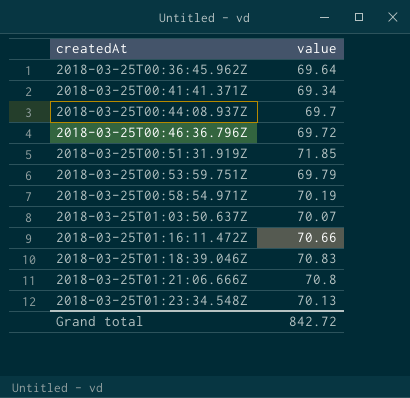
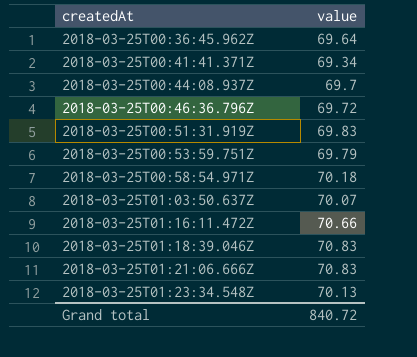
2018-03-25T00:51:31.919Z | value: 71.85 -> 69.83
2018-03-25T00:58:54.971Z | value: 70.19 -> 70.18
2018-03-25T01:21:06.666Z | value: 70.8 -> 70.83
Grand total | value: 842.72 -> 840.72

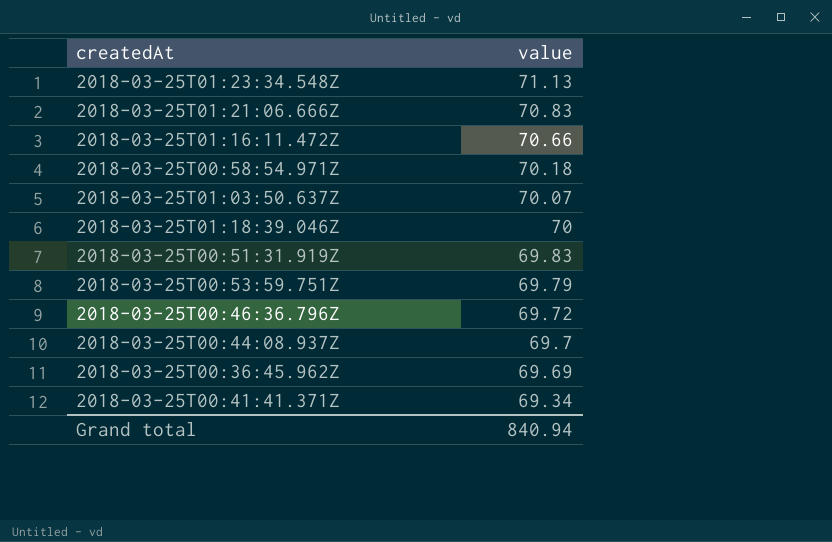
row order: createdAt ascending -> value descending
2018-03-25T01:23:34.548Z | value: 70.13 -> 71.13
2018-03-25T01:18:39.046Z | value: 70.83 -> 70
2018-03-25T00:36:45.962Z | value: 69.64 -> 69.69
Grand total | value: 840.72 -> 840.94

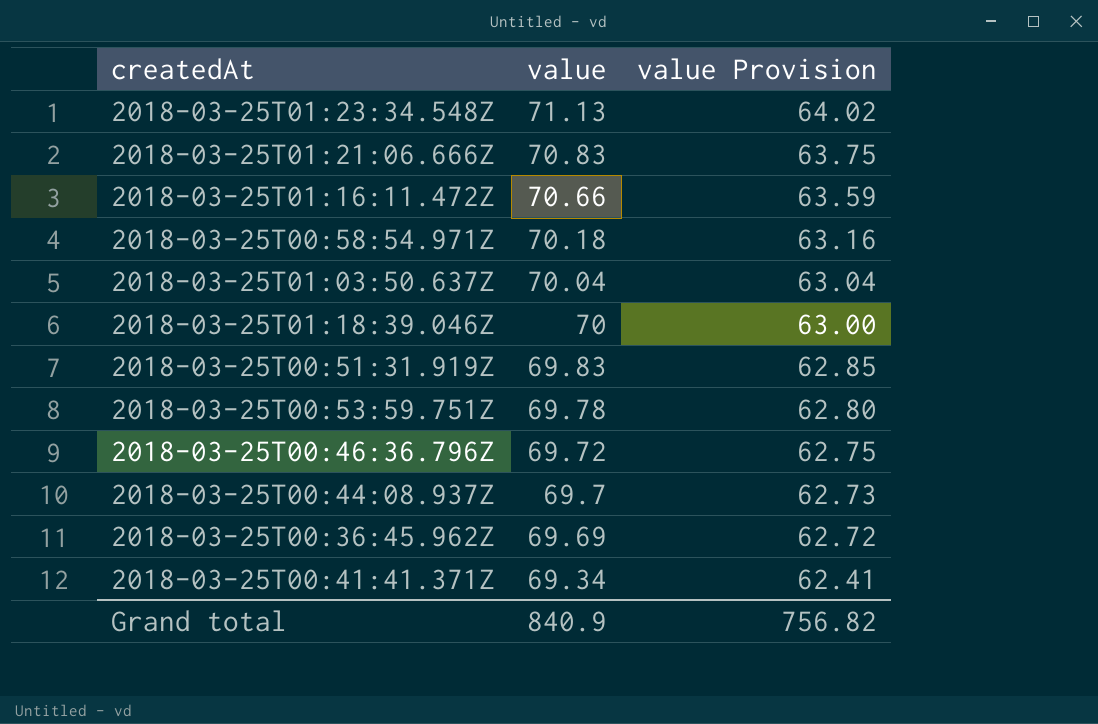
column value Provision | formula: none -> [value] * 0.9
2018-03-25T01:03:50.637Z | value: 70.07 -> 70.04
2018-03-25T00:53:59.751Z | value: 69.79 -> 69.78
Grand total | value: 840.94 -> 840.9

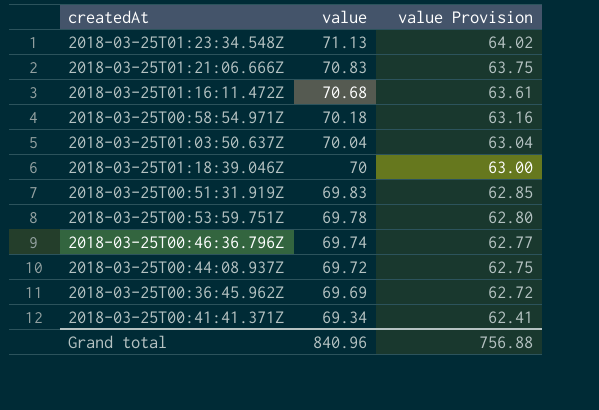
2018-03-25T01:16:11.472Z | value: 70.66 -> 70.68
2018-03-25T01:16:11.472Z | value Provision: 63.59 -> 63.61
2018-03-25T00:46:36.796Z | value: 69.72 -> 69.74
2018-03-25T00:46:36.796Z | value Provision: 62.75 -> 62.77
2018-03-25T00:44:08.937Z | value: 69.7 -> 69.72
2018-03-25T00:44:08.937Z | value Provision: 62.73 -> 62.75
Grand total | value: 840.9 -> 840.96
Grand total | value Provision: 756.82 -> 756.88

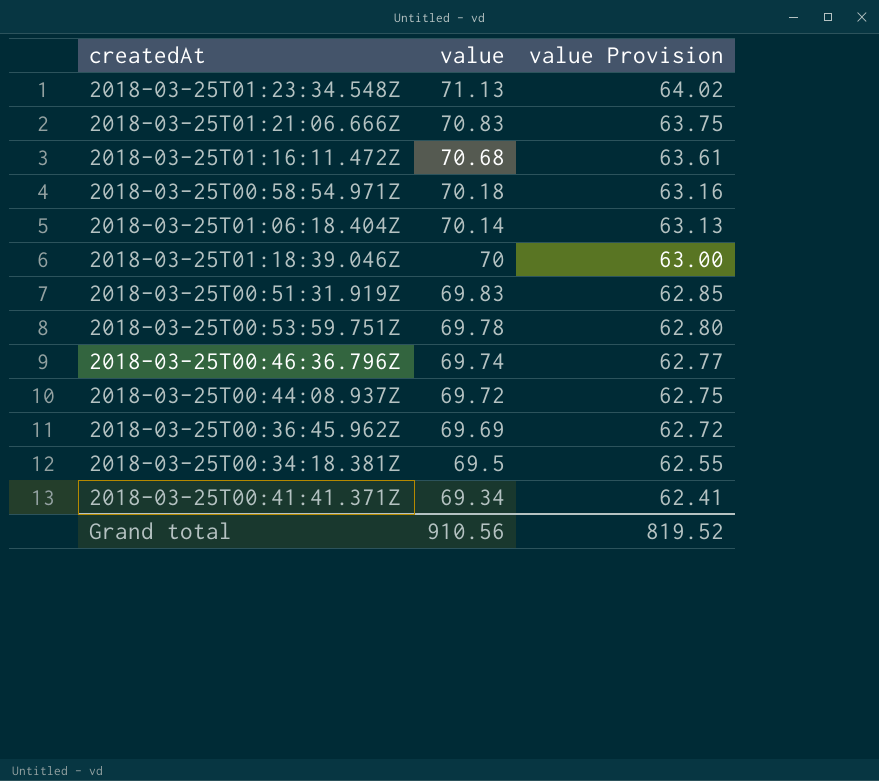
row 2018-03-25T01:03:50.637Z: 70.04 | 63.04 -> none
row 2018-03-25T01:06:18.404Z: none -> 70.14 | 63.13
row 2018-03-25T00:34:18.381Z: none -> 69.5 | 62.55
Grand total | value: 840.96 -> 910.56
Grand total | value Provision: 756.88 -> 819.52

